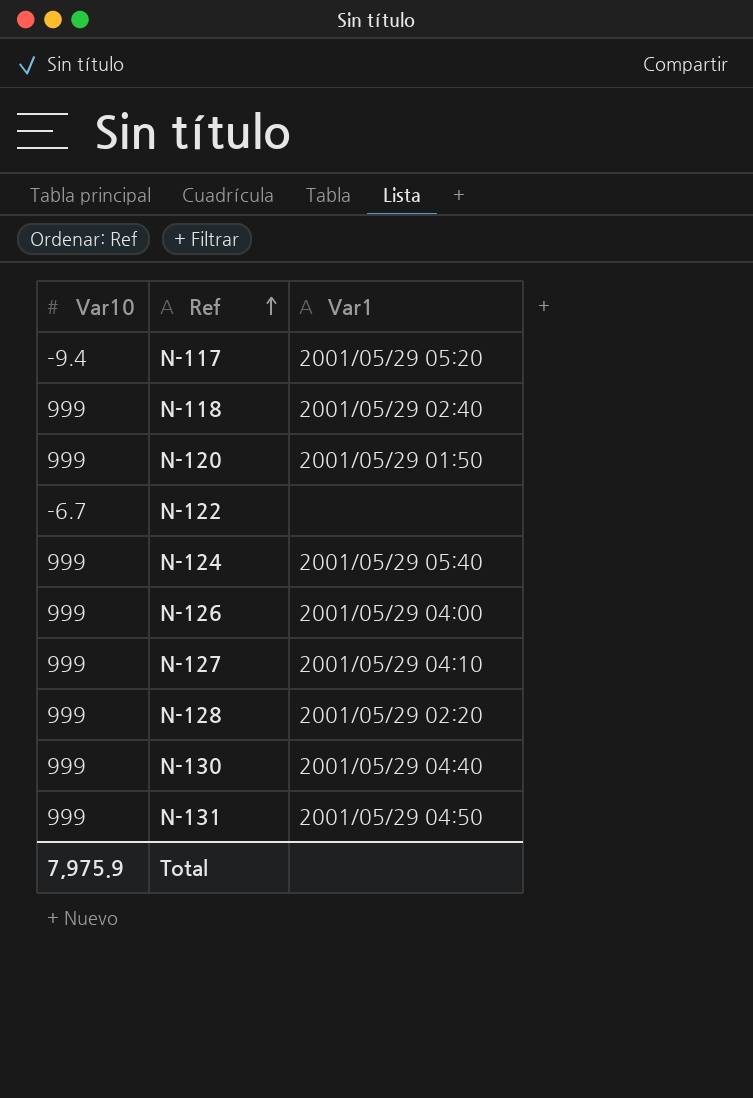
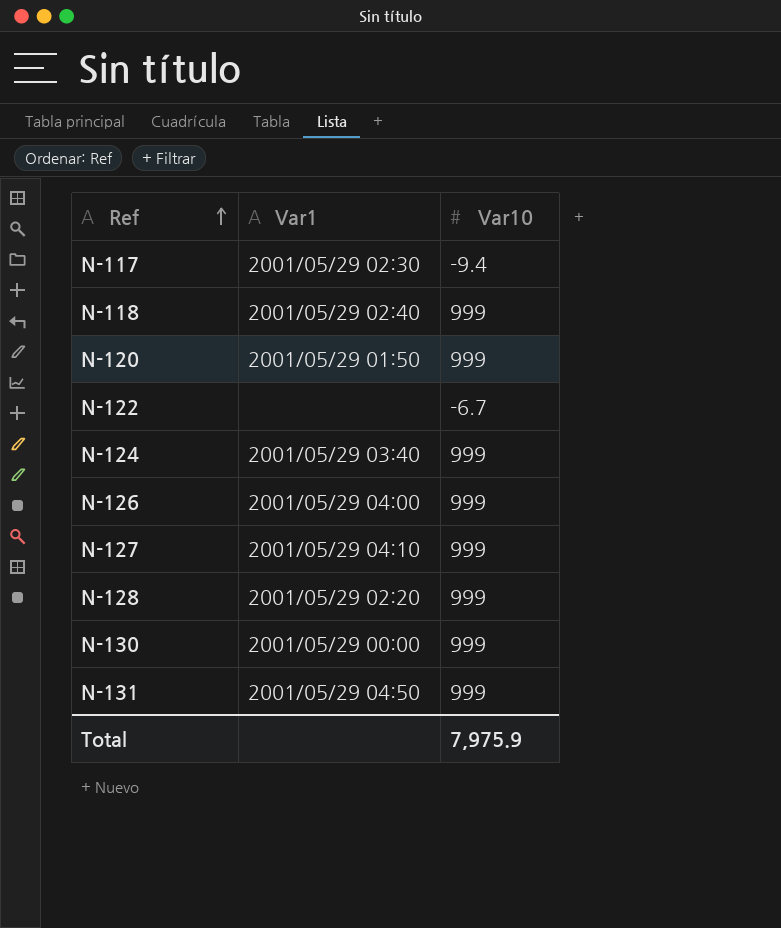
column Var10 | position: 1 -> 3
N-117 | Var1: 2001/05/29 05:20 -> 2001/05/29 02:30
N-124 | Var1: 2001/05/29 05:40 -> 2001/05/29 03:40
N-130 | Var1: 2001/05/29 04:40 -> 2001/05/29 00:00

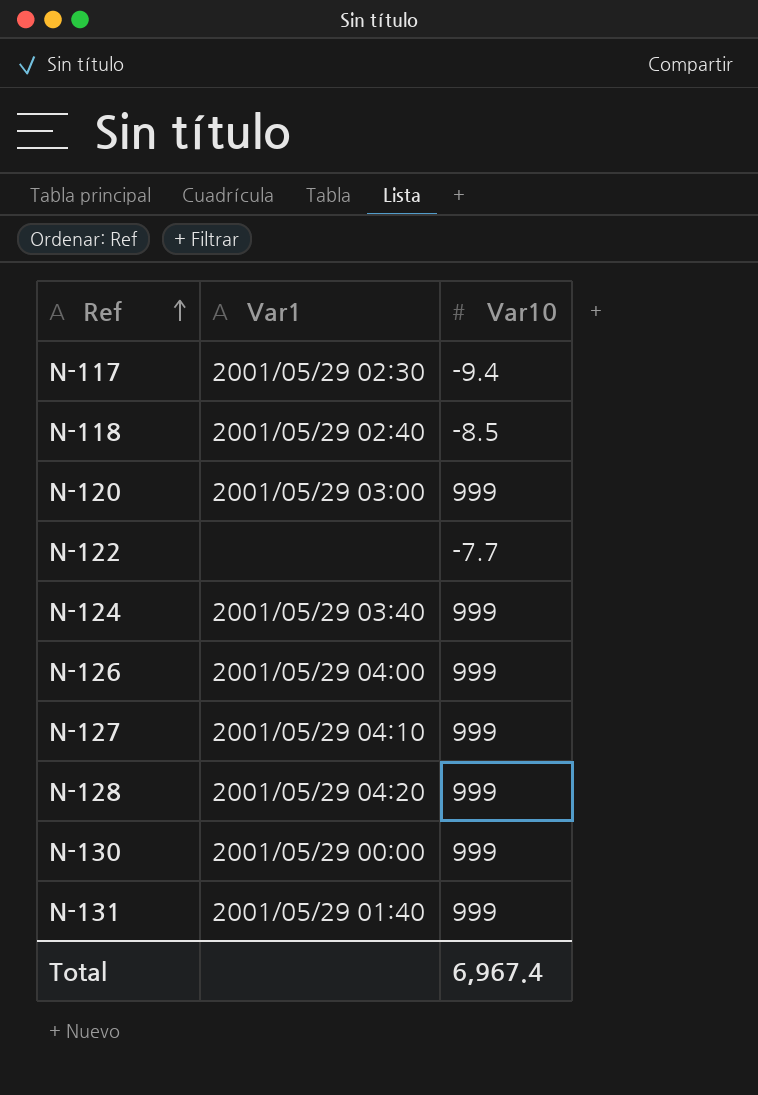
N-118 | Var10: 999 -> -8.5
N-120 | Var1: 2001/05/29 01:50 -> 2001/05/29 03:00
N-122 | Var10: -6.7 -> -7.7
N-128 | Var1: 2001/05/29 02:20 -> 2001/05/29 04:20
N-131 | Var1: 2001/05/29 04:50 -> 2001/05/29 01:40
Total | Var10: 7,975.9 -> 6,967.4

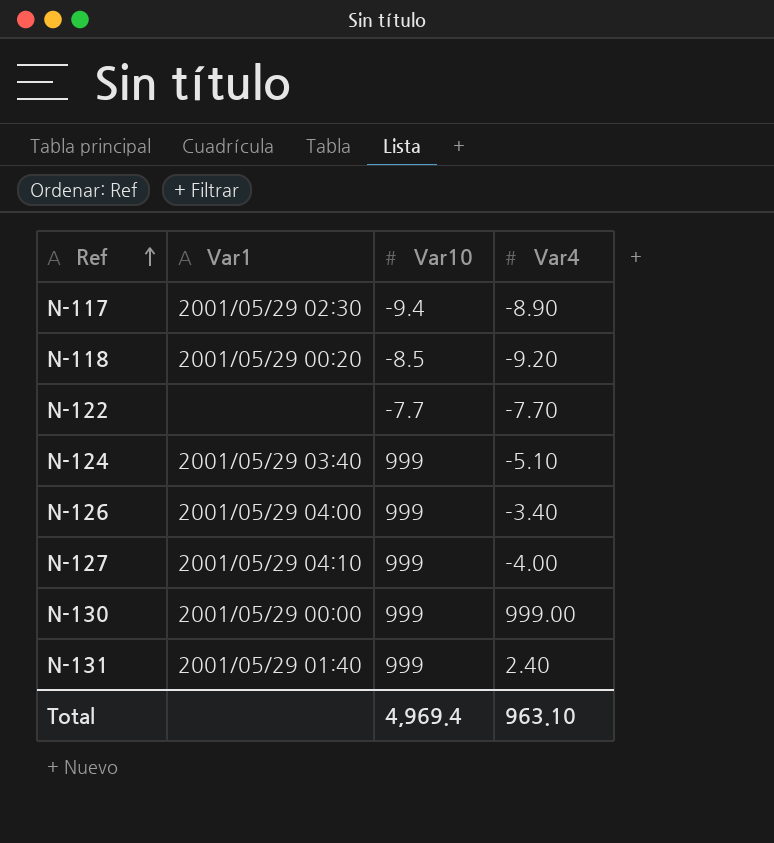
column Var4 | position: none -> 4
row N-120: 2001/05/29 03:00 | 999 -> none
row N-128: 2001/05/29 04:20 | 999 -> none
N-118 | Var1: 2001/05/29 02:40 -> 2001/05/29 00:20
Total | Var10: 6,967.4 -> 4,969.4

